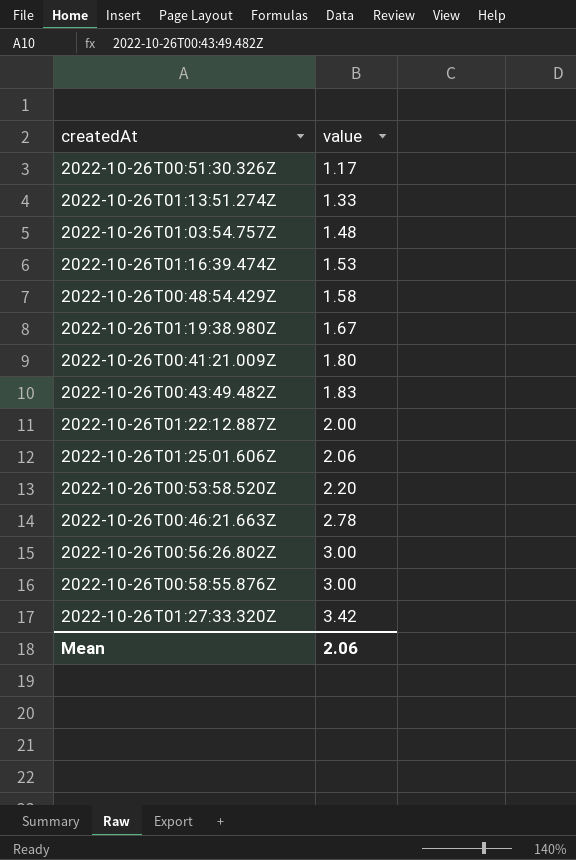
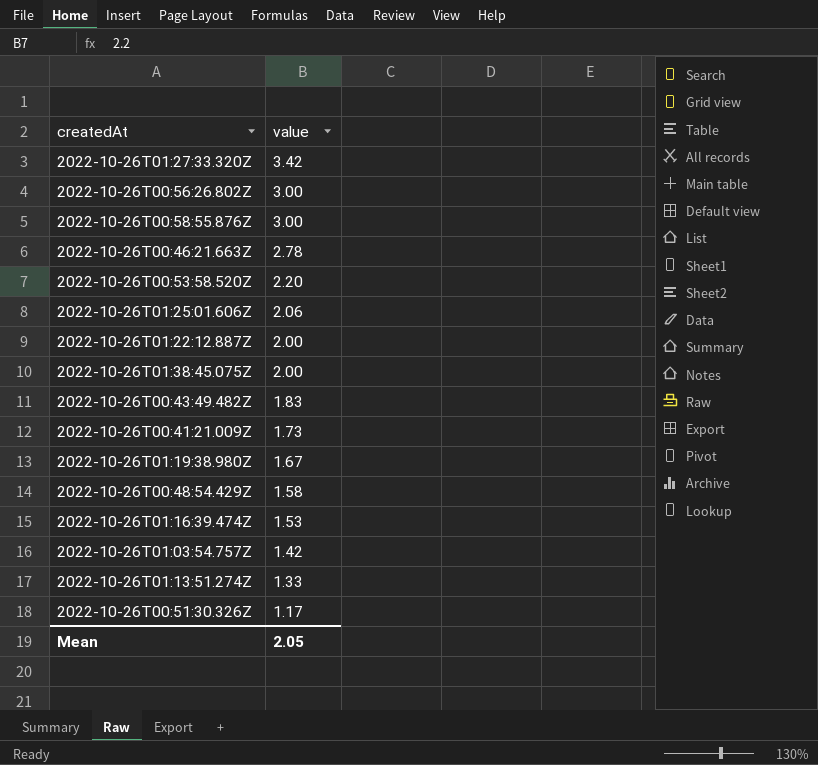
row order: value ascending -> value descending
row 2022-10-26T01:38:45.075Z: none -> 2.00
2022-10-26T00:41:21.009Z | value: 1.80 -> 1.73
2022-10-26T01:03:54.757Z | value: 1.48 -> 1.42
Mean | value: 2.06 -> 2.05

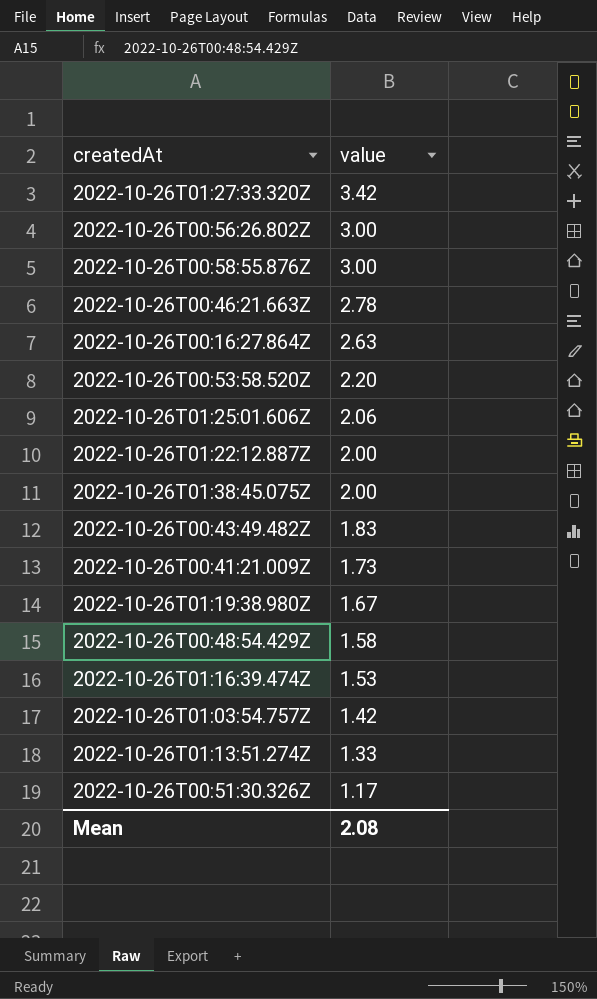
row 2022-10-26T00:16:27.864Z: none -> 2.63
Mean | value: 2.05 -> 2.08

